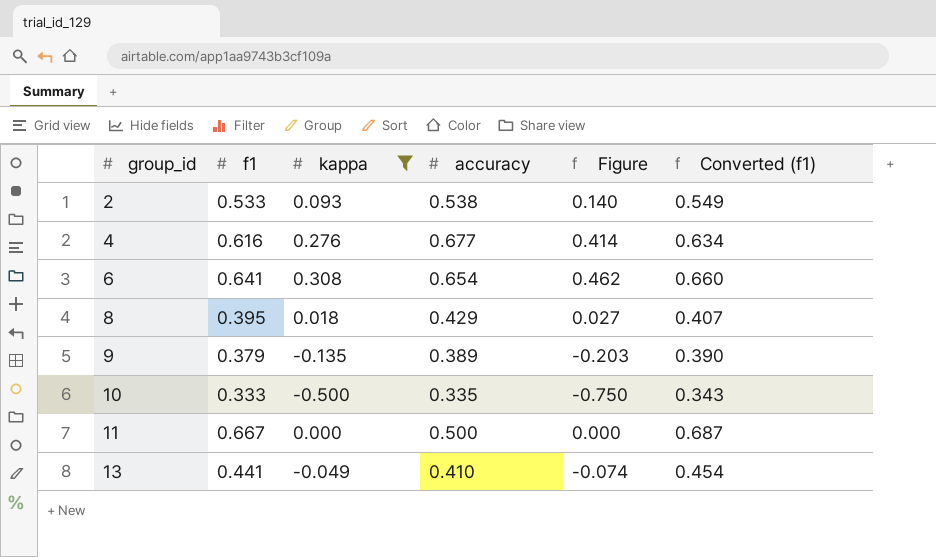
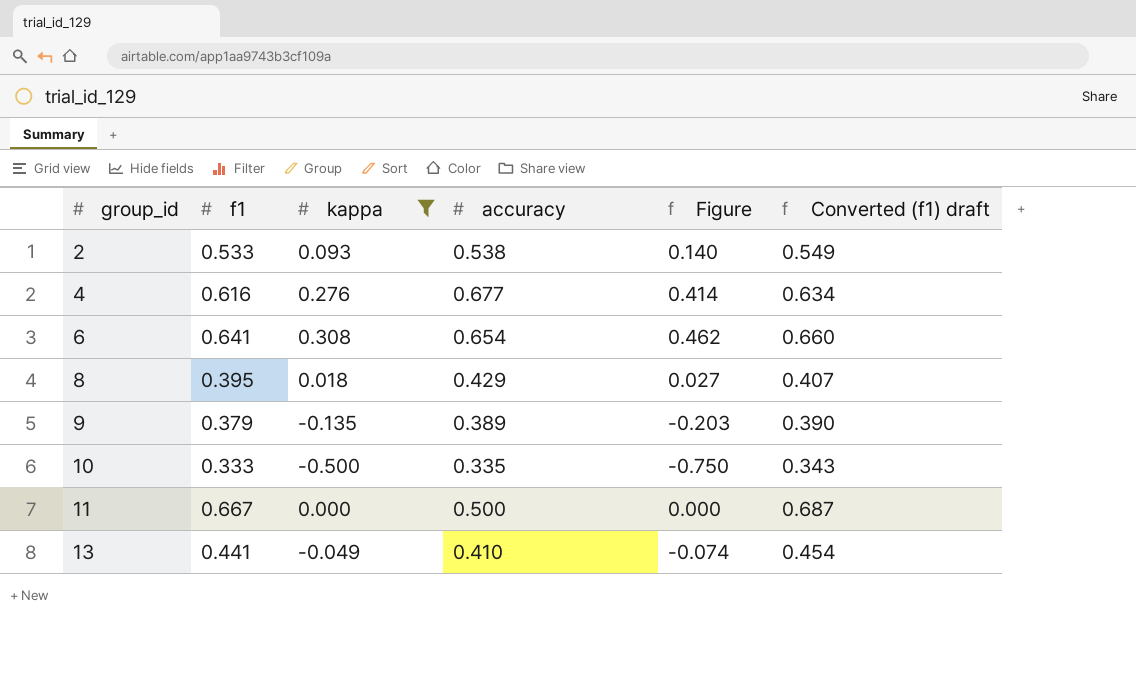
column name: Converted (f1) -> Converted (f1) draft

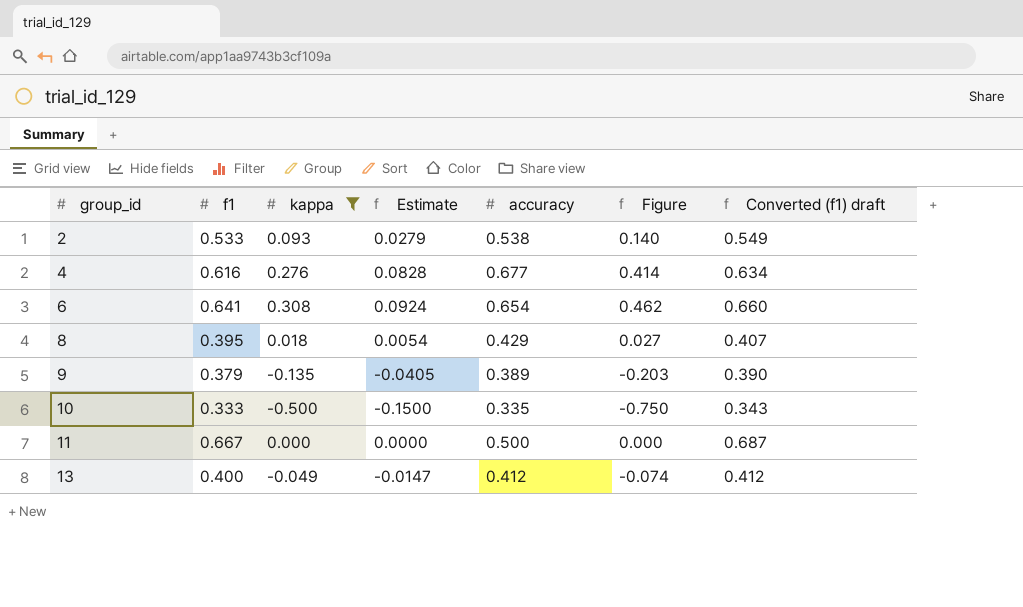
column Estimate | formula: none -> [kappa] * 0.3
13 | f1: 0.441 -> 0.400
13 | accuracy: 0.410 -> 0.412
13 | Converted (f1) draft: 0.454 -> 0.412

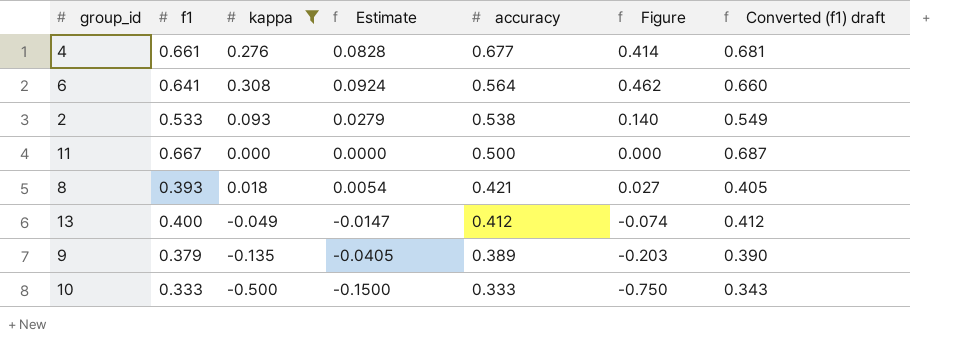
row order: group_id ascending -> accuracy descending
4 | f1: 0.616 -> 0.661
4 | Converted (f1) draft: 0.634 -> 0.681
6 | accuracy: 0.654 -> 0.564
8 | f1: 0.395 -> 0.393
8 | accuracy: 0.429 -> 0.421
8 | Converted (f1) draft: 0.407 -> 0.405
10 | accuracy: 0.335 -> 0.333

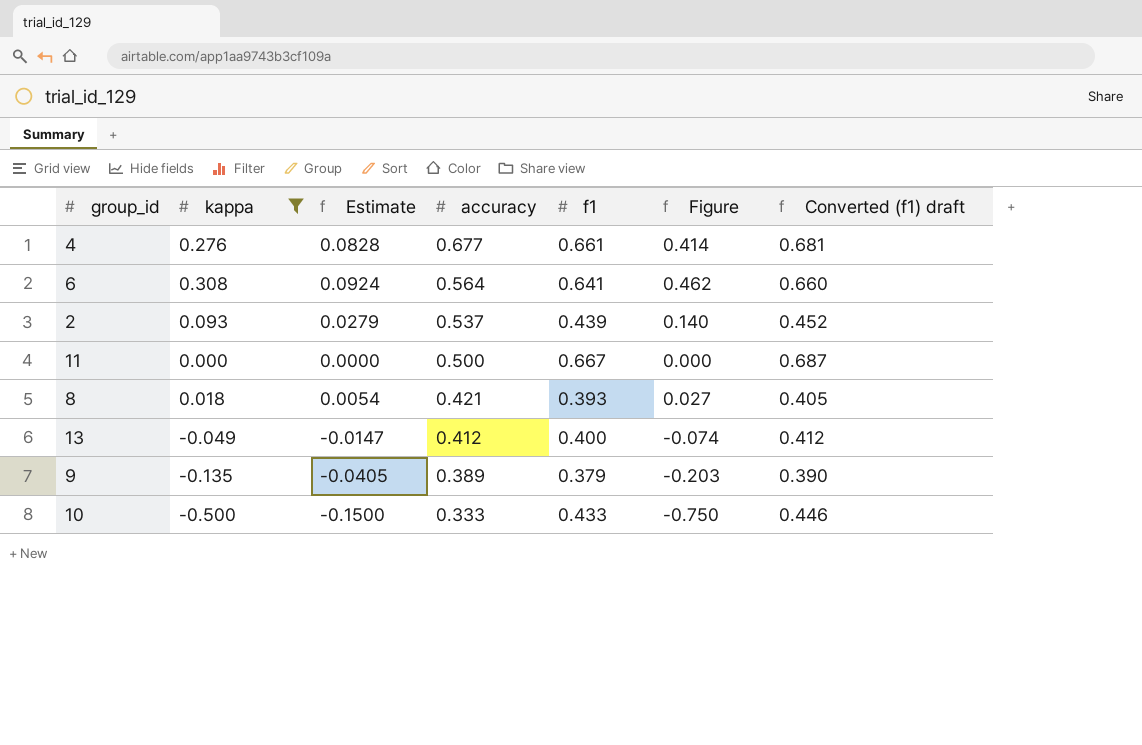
column f1 | position: 2 -> 5
2 | accuracy: 0.538 -> 0.537
2 | f1: 0.533 -> 0.439
2 | Converted (f1) draft: 0.549 -> 0.452
10 | f1: 0.333 -> 0.433
10 | Converted (f1) draft: 0.343 -> 0.446

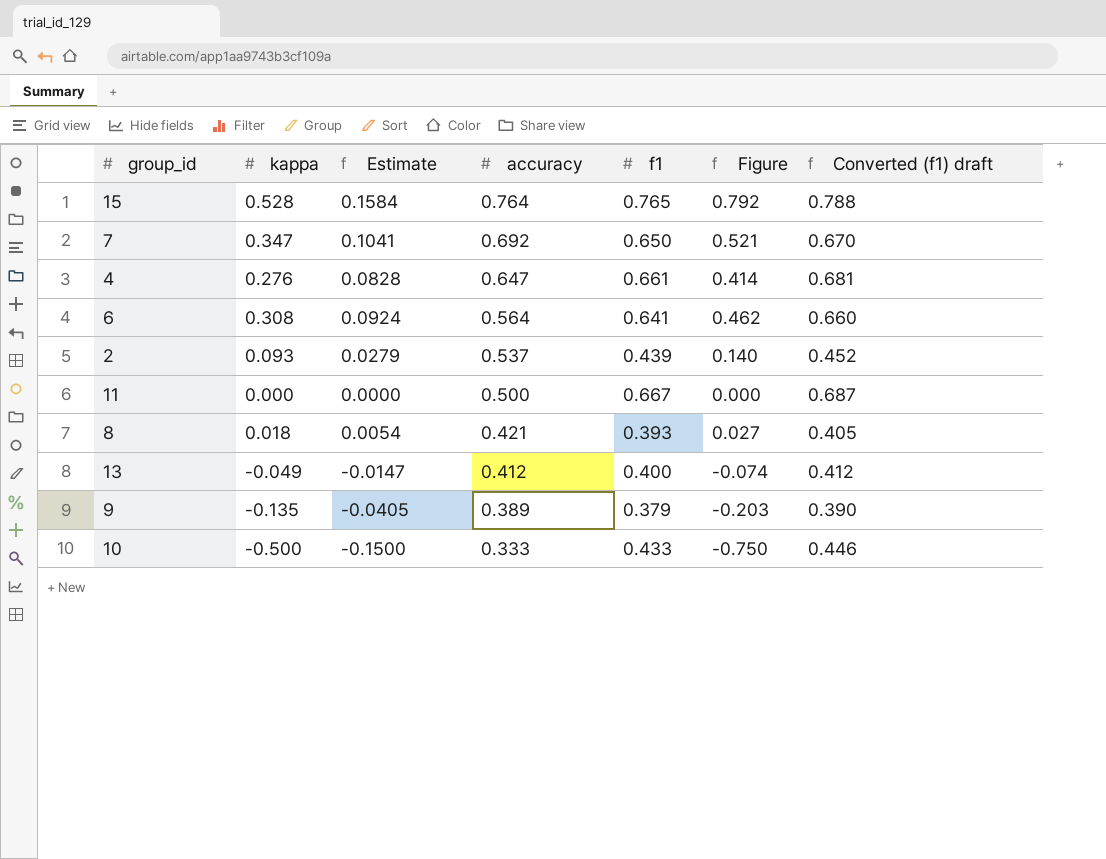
filter: kappa <= 0.308 -> none
4 | accuracy: 0.677 -> 0.647

